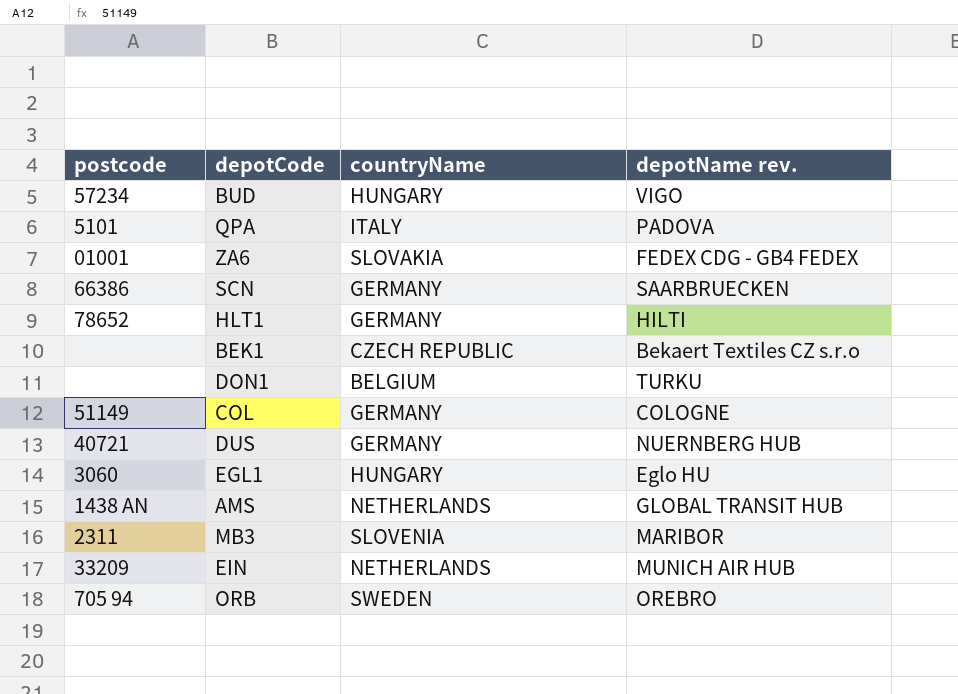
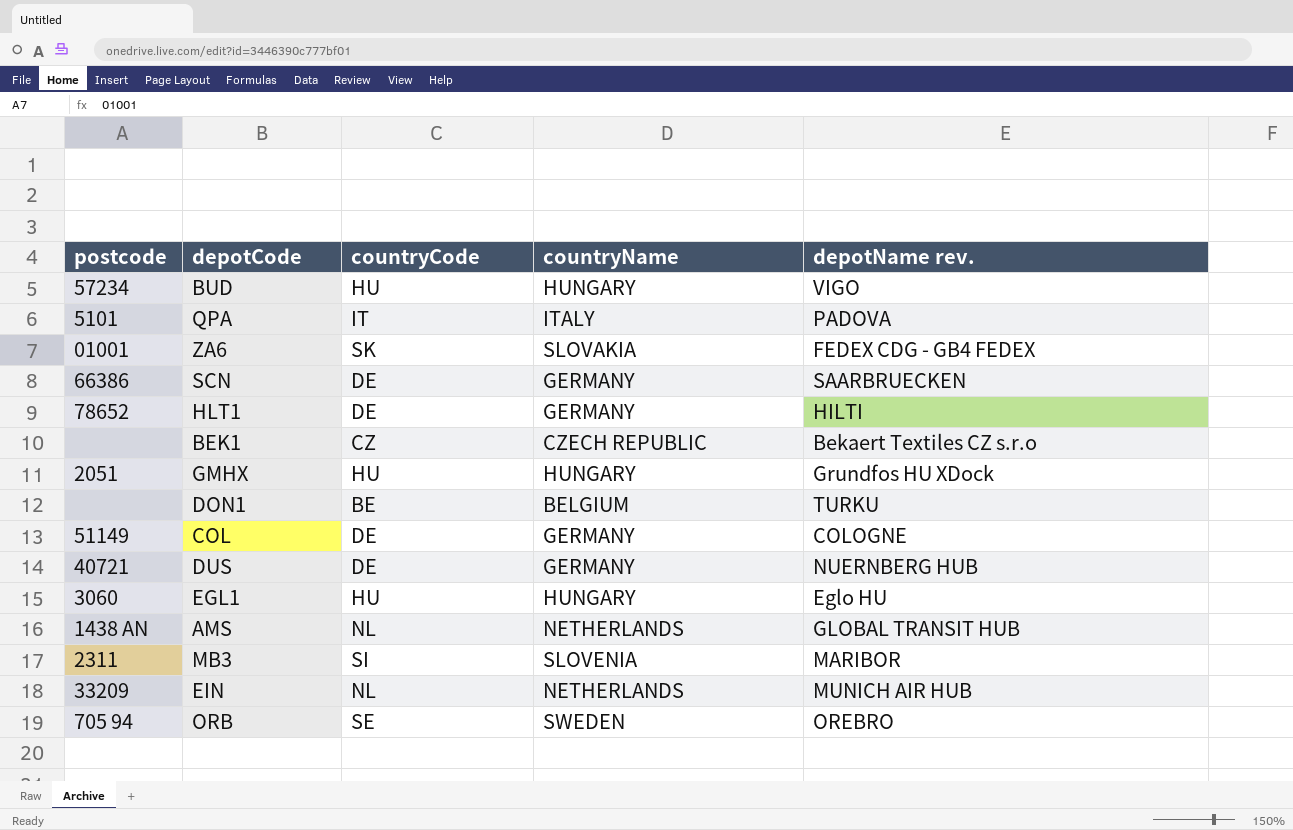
column countryCode | position: none -> 3
row GMHX: none -> 2051 | HU | HUNGARY | Grundfos HU XDock

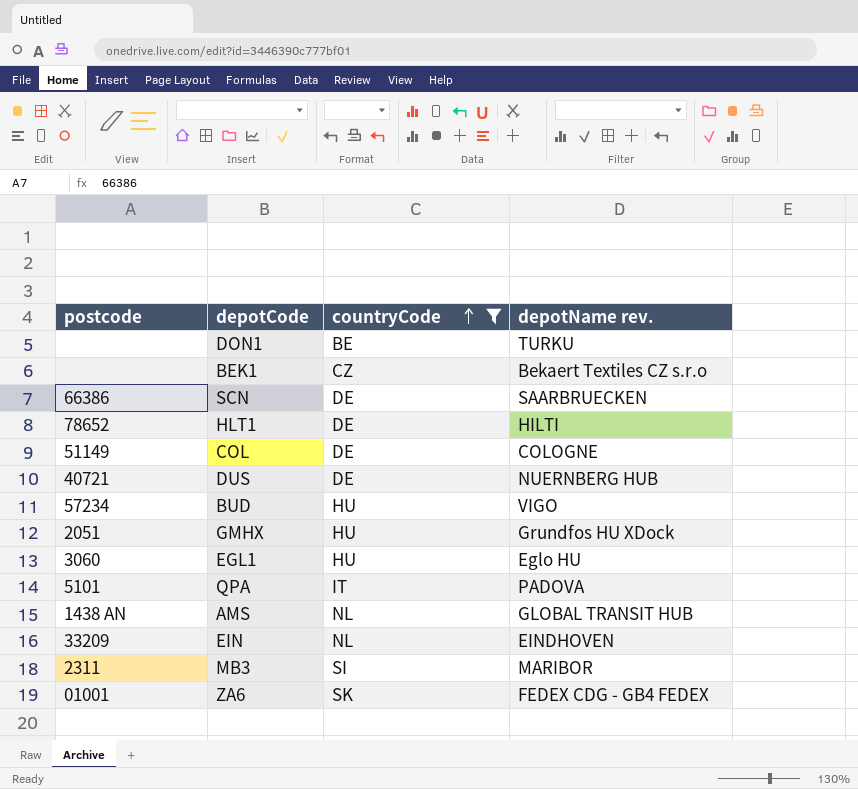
filter: none -> countryCode != SE
row order: none -> countryCode ascending
column countryName | position: 4 -> none
EIN | depotName rev.: MUNICH AIR HUB -> EINDHOVEN

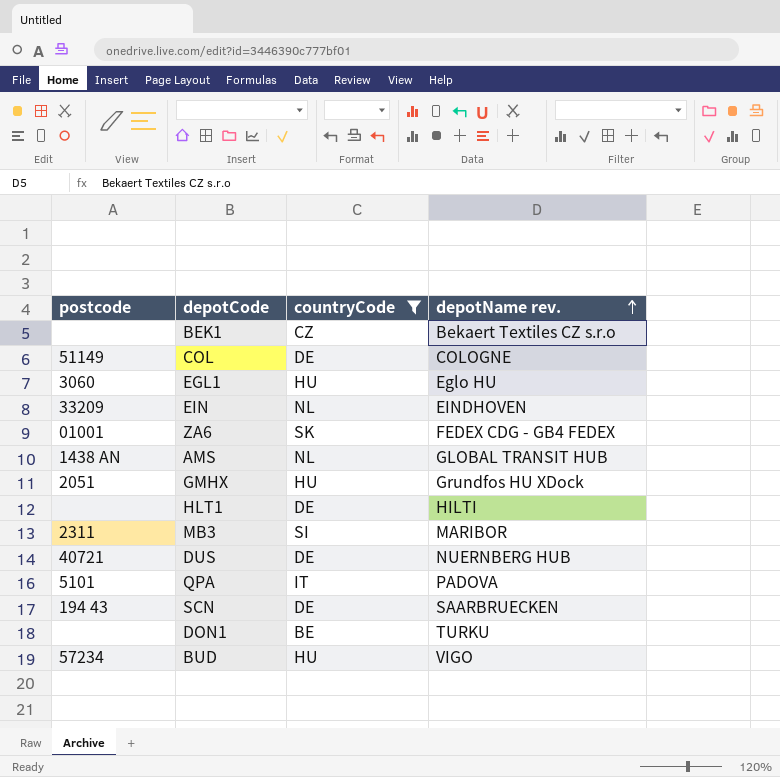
row order: countryCode ascending -> depotName rev. ascending
HLT1 | postcode: 78652 -> none
SCN | postcode: 66386 -> 194 43

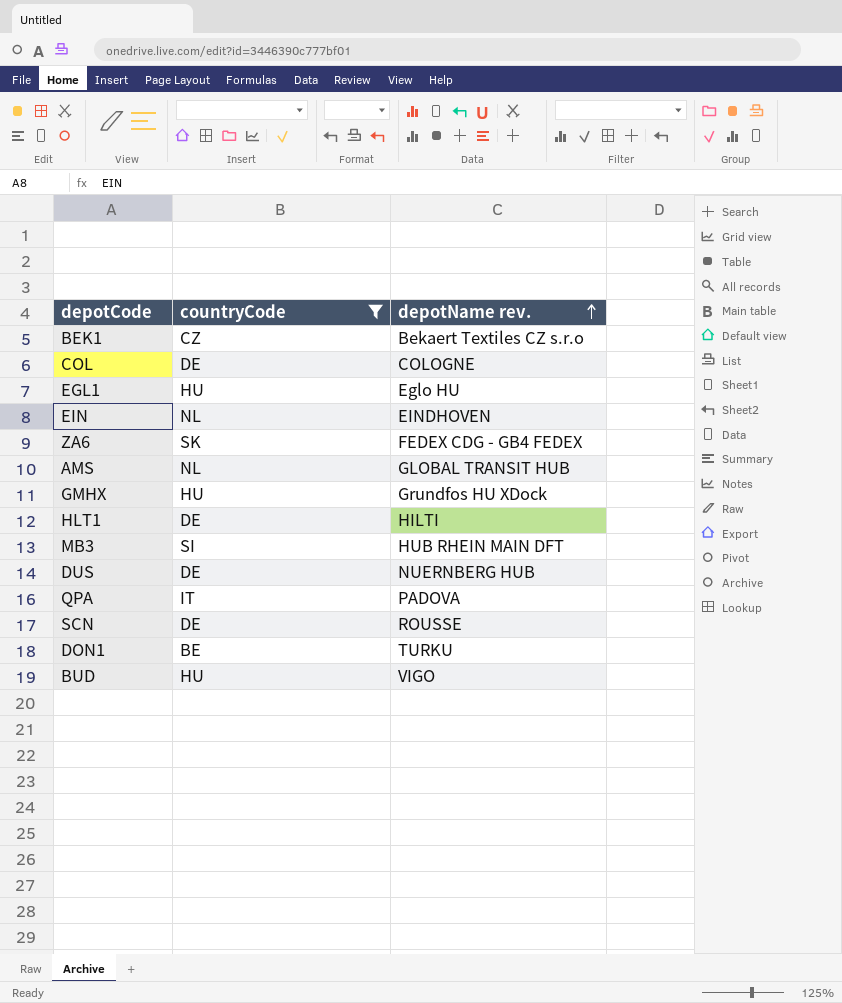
column postcode | position: 1 -> none
MB3 | depotName rev.: MARIBOR -> HUB RHEIN MAIN DFT
SCN | depotName rev.: SAARBRUECKEN -> ROUSSE

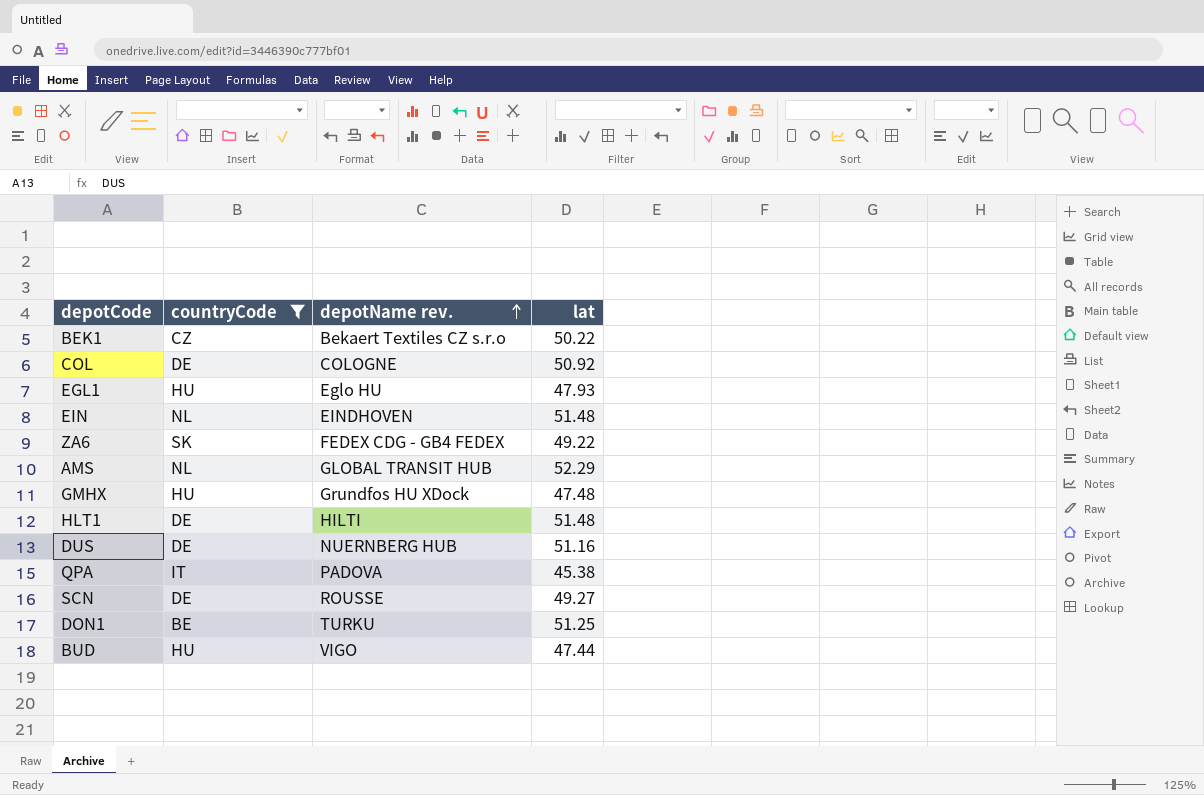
column lat | position: none -> 4
row MB3: SI | HUB RHEIN MAIN DFT -> none

